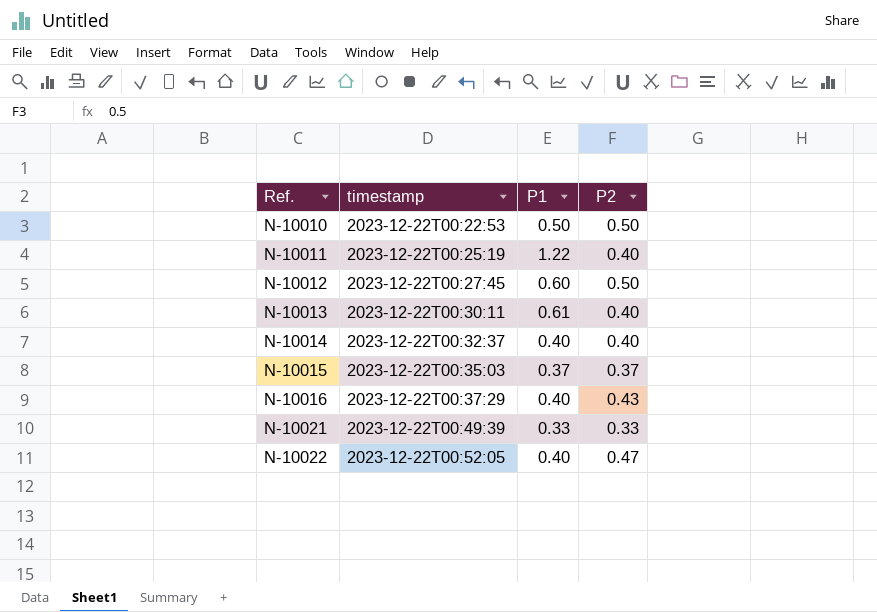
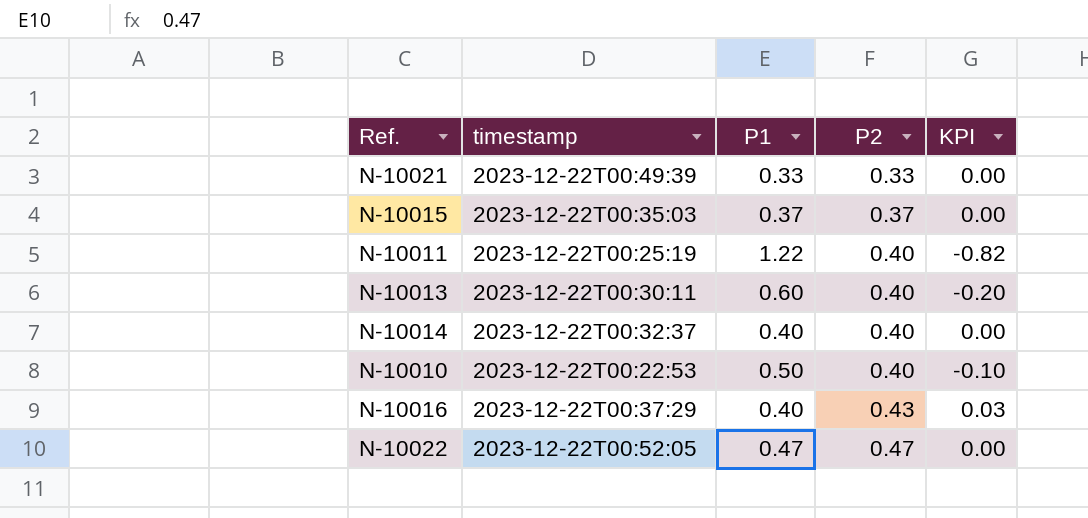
row order: Ref. ascending -> P2 ascending
column KPI | formula: none -> [P2] - [P1]
row N-10012: 2023-12-22T00:27:45 | 0.60 | 0.50 -> none
N-10013 | P1: 0.61 -> 0.60
N-10010 | P2: 0.50 -> 0.40
N-10022 | P1: 0.40 -> 0.47

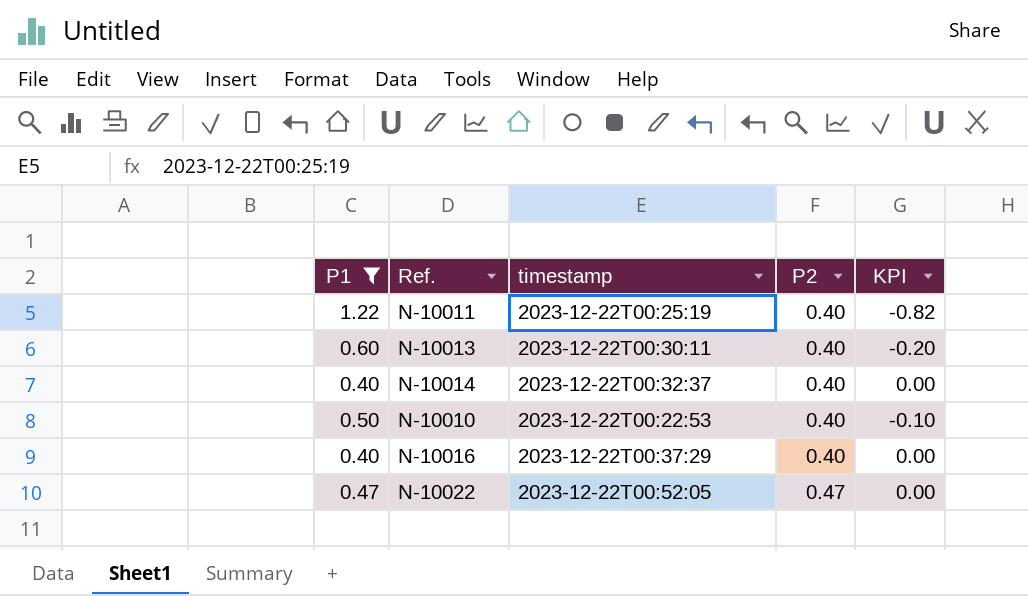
filter: none -> P1 >= 0.40
column P1 | position: 3 -> 1
N-10016 | P2: 0.43 -> 0.40
N-10016 | KPI: 0.03 -> 0.00

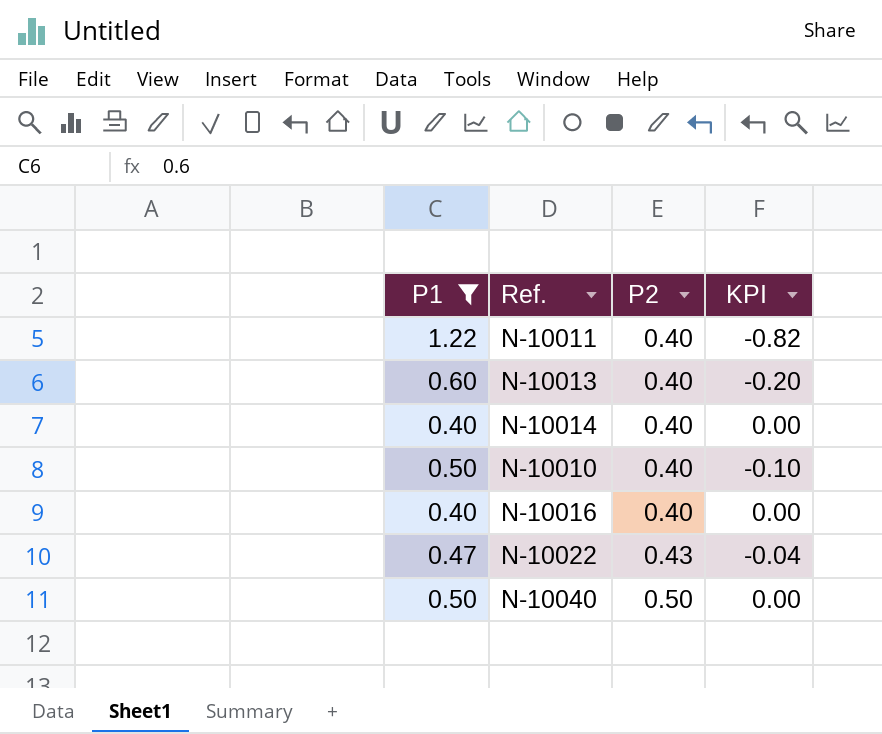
column timestamp | position: 3 -> none
N-10022 | P2: 0.47 -> 0.43
N-10022 | KPI: 0.00 -> -0.04
row N-10040: none -> 0.50 | 0.50 | 0.00

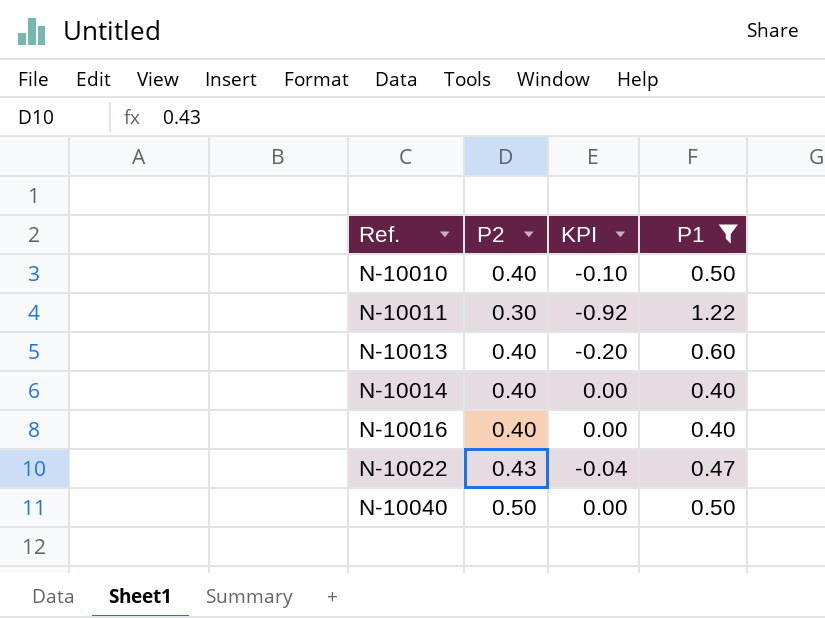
row order: P2 ascending -> Ref. ascending
column P1 | position: 1 -> 4
N-10011 | P2: 0.40 -> 0.30
N-10011 | KPI: -0.82 -> -0.92

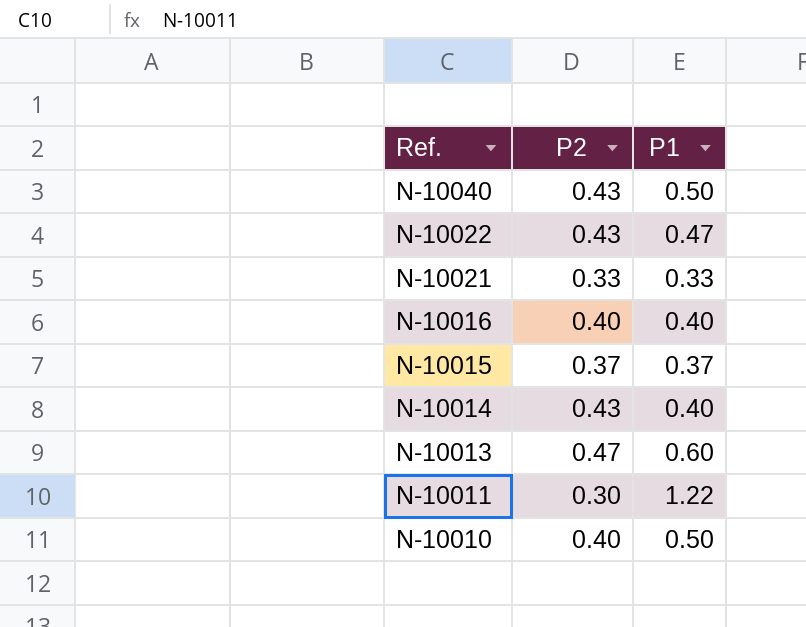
filter: P1 >= 0.40 -> none
row order: Ref. ascending -> Ref. descending
column KPI | formula: [P2] - [P1] -> none
N-10040 | P2: 0.50 -> 0.43
N-10014 | P2: 0.40 -> 0.43
N-10013 | P2: 0.40 -> 0.47

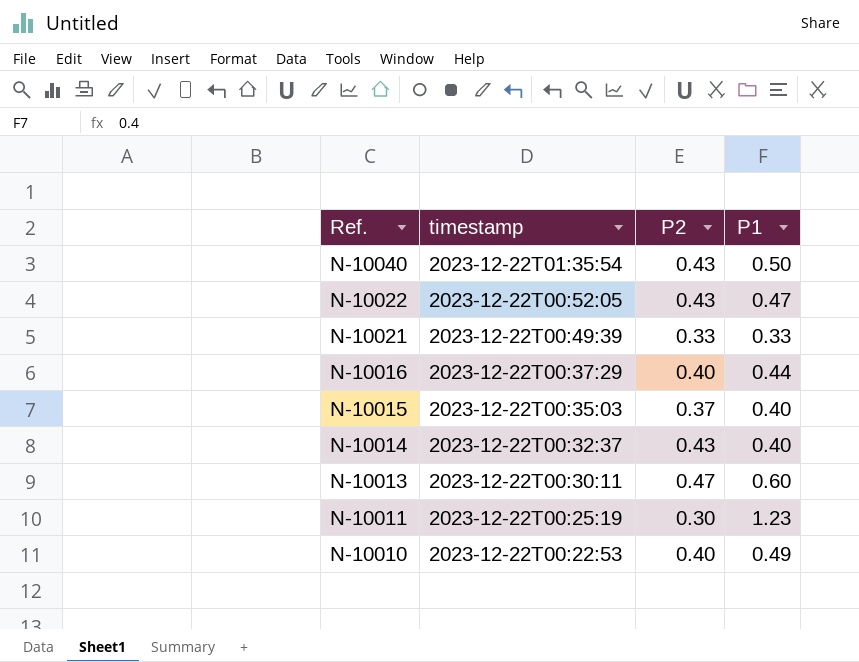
column timestamp | position: none -> 2
N-10016 | P1: 0.40 -> 0.44
N-10015 | P1: 0.37 -> 0.40
N-10011 | P1: 1.22 -> 1.23
N-10010 | P1: 0.50 -> 0.49

